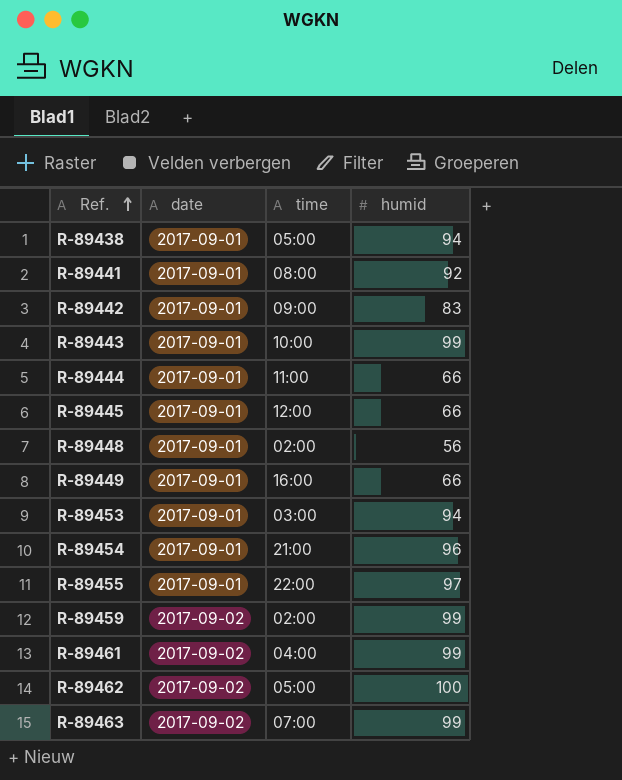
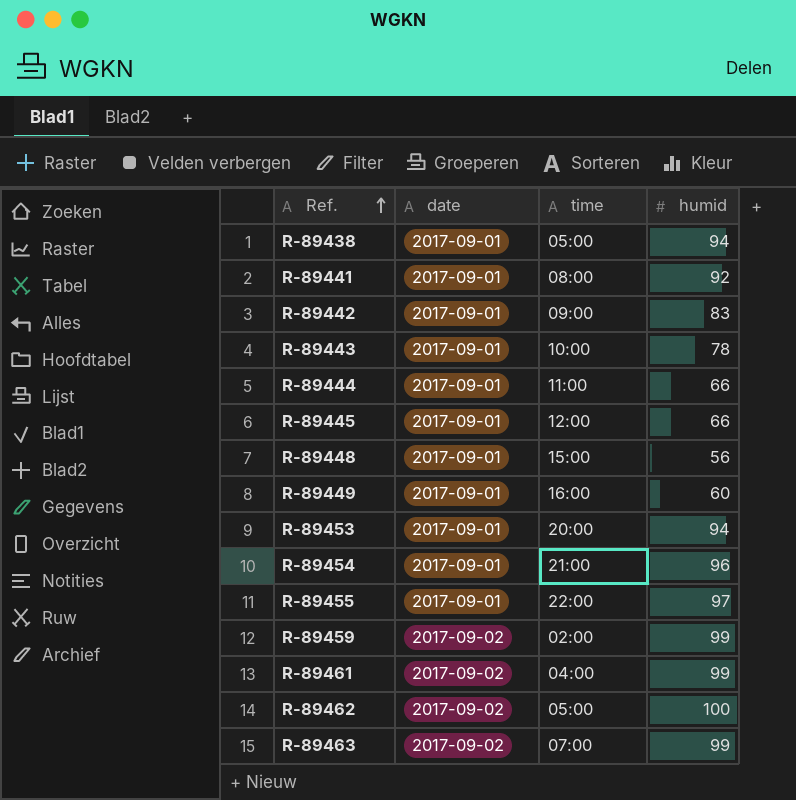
R-89443 | humid: 99 -> 78
R-89448 | time: 02:00 -> 15:00
R-89449 | humid: 66 -> 60
R-89453 | time: 03:00 -> 20:00

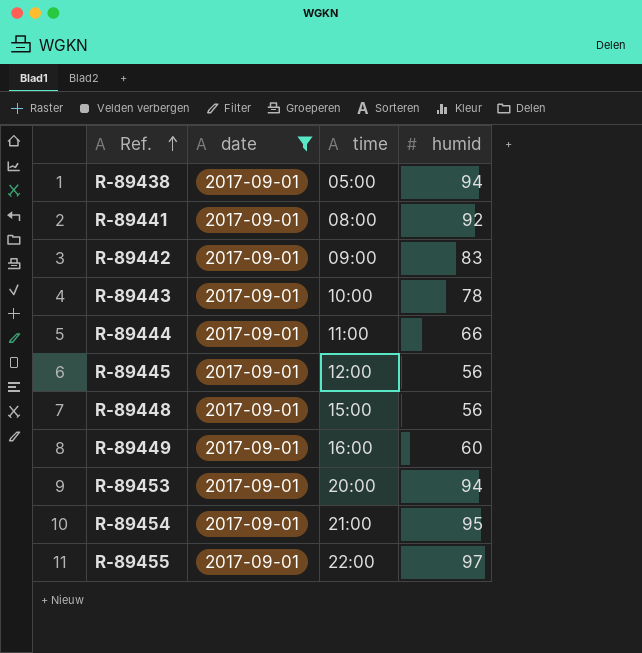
filter: none -> date = 2017-09-01
R-89445 | humid: 66 -> 56
R-89454 | humid: 96 -> 95

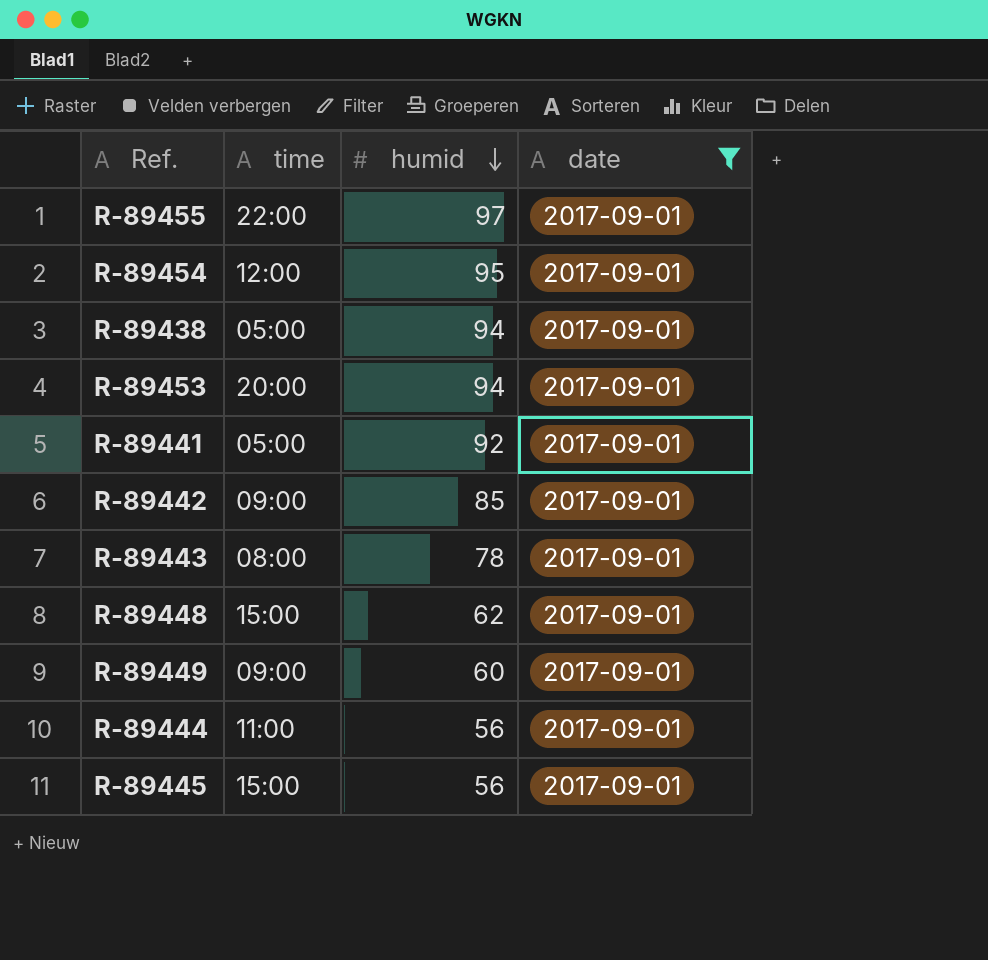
row order: Ref. ascending -> humid descending
column date | position: 2 -> 4
R-89454 | time: 21:00 -> 12:00
R-89441 | time: 08:00 -> 05:00
R-89442 | humid: 83 -> 85
R-89443 | time: 10:00 -> 08:00
R-89448 | humid: 56 -> 62
R-89449 | time: 16:00 -> 09:00
R-89444 | humid: 66 -> 56
R-89445 | time: 12:00 -> 15:00

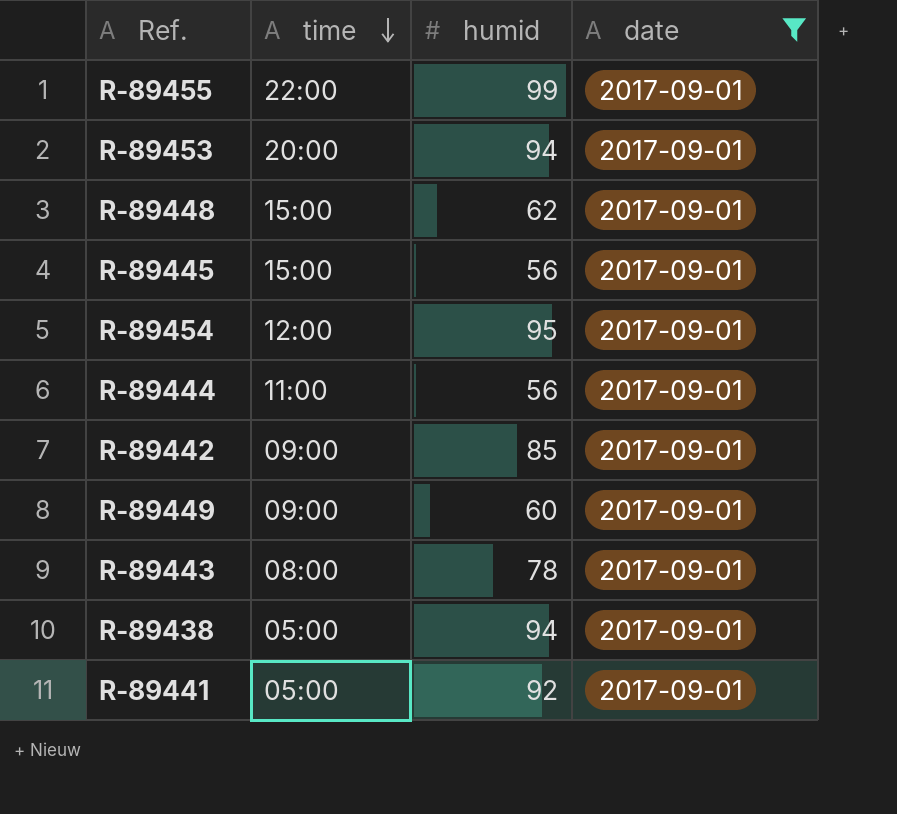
row order: humid descending -> time descending
R-89455 | humid: 97 -> 99

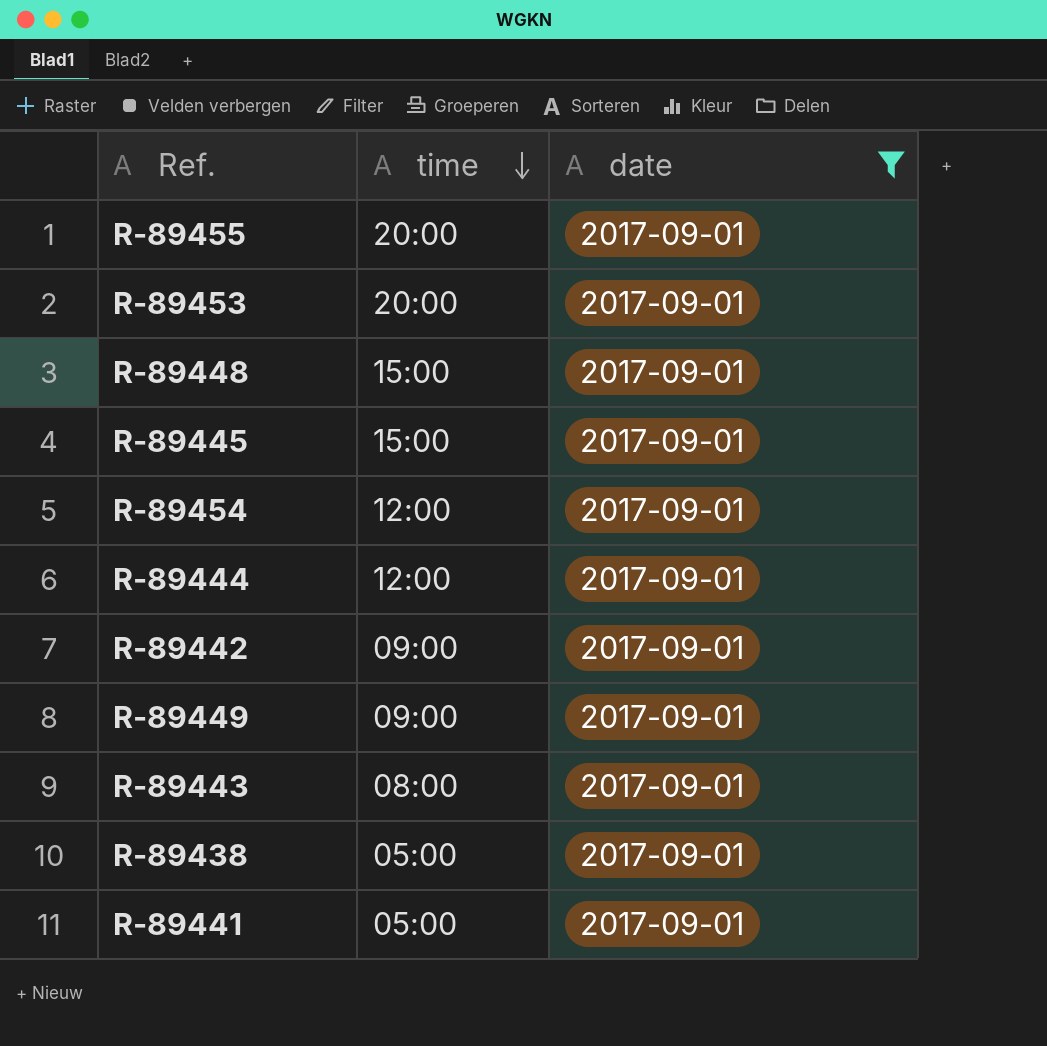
column humid | position: 3 -> none
R-89455 | time: 22:00 -> 20:00
R-89444 | time: 11:00 -> 12:00

